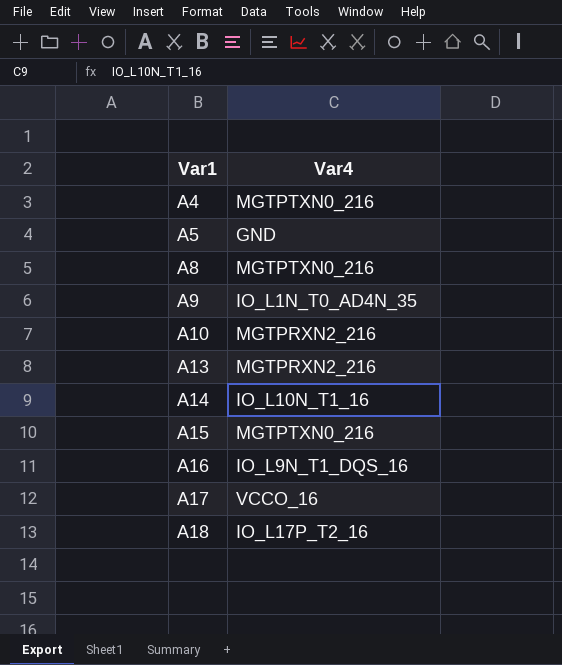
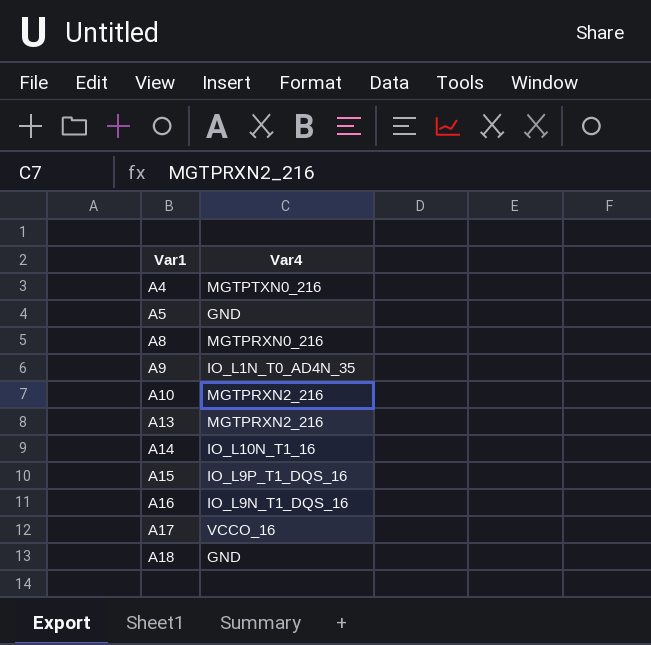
A8 | Var4: MGTPTXN0_216 -> MGTPRXN0_216
A15 | Var4: MGTPTXN0_216 -> IO_L9P_T1_DQS_16
A18 | Var4: IO_L17P_T2_16 -> GND

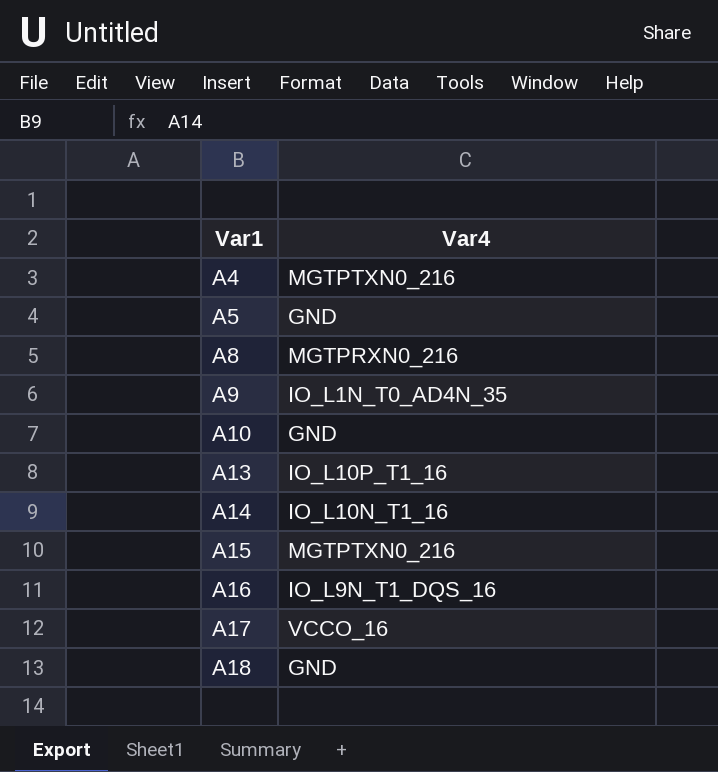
A10 | Var4: MGTPRXN2_216 -> GND
A13 | Var4: MGTPRXN2_216 -> IO_L10P_T1_16
A15 | Var4: IO_L9P_T1_DQS_16 -> MGTPTXN0_216

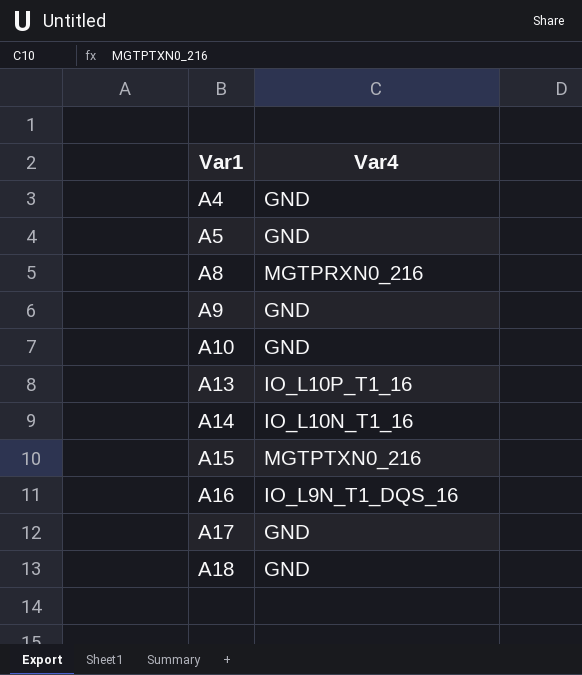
A4 | Var4: MGTPTXN0_216 -> GND
A9 | Var4: IO_L1N_T0_AD4N_35 -> GND
A17 | Var4: VCCO_16 -> GND

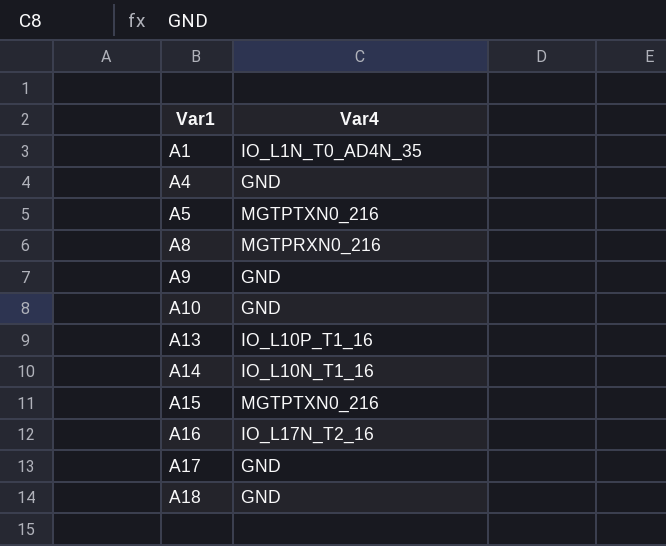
row A1: none -> IO_L1N_T0_AD4N_35
A5 | Var4: GND -> MGTPTXN0_216
A16 | Var4: IO_L9N_T1_DQS_16 -> IO_L17N_T2_16

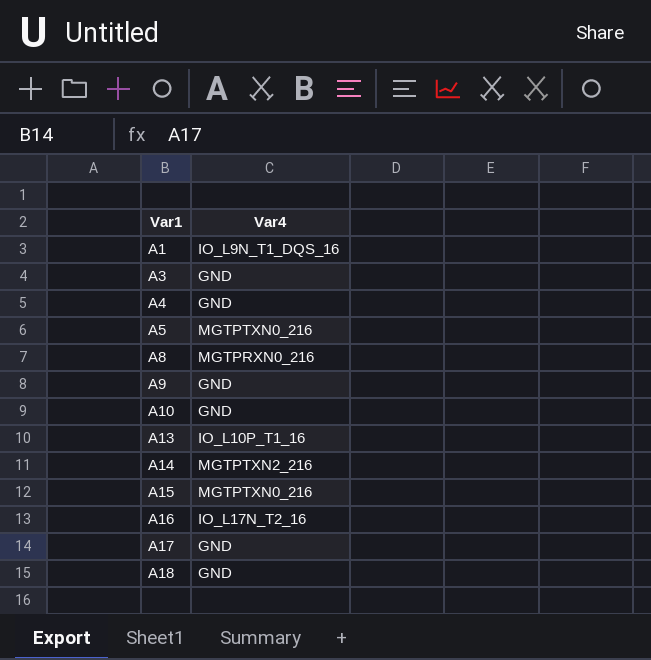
A1 | Var4: IO_L1N_T0_AD4N_35 -> IO_L9N_T1_DQS_16
row A3: none -> GND
A14 | Var4: IO_L10N_T1_16 -> MGTPTXN2_216

